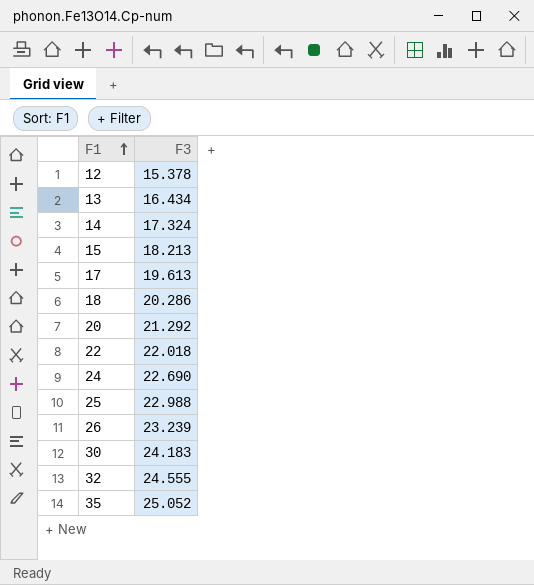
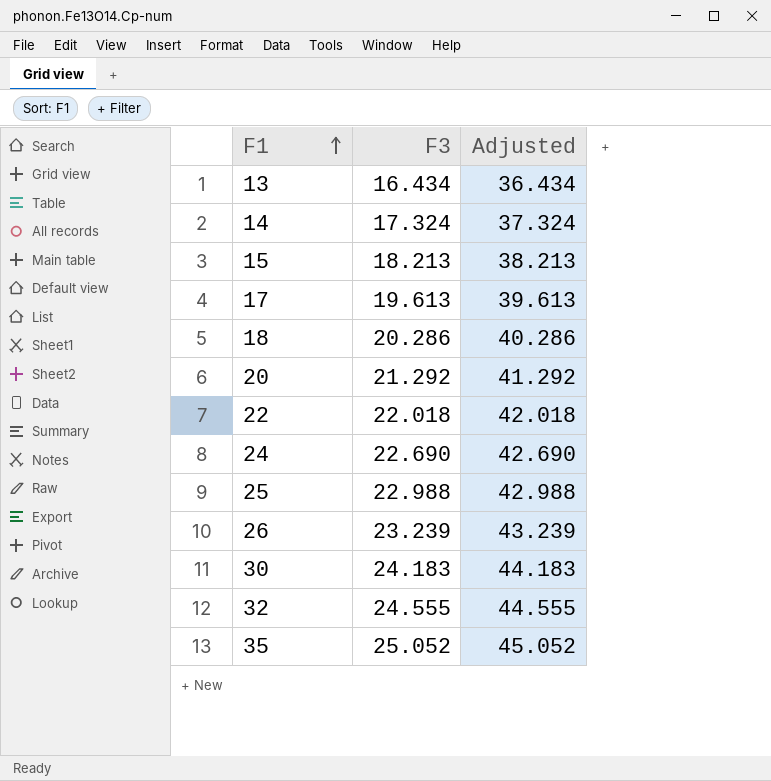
column Adjusted | formula: none -> [F3] + 20
row 12: 15.378 -> none

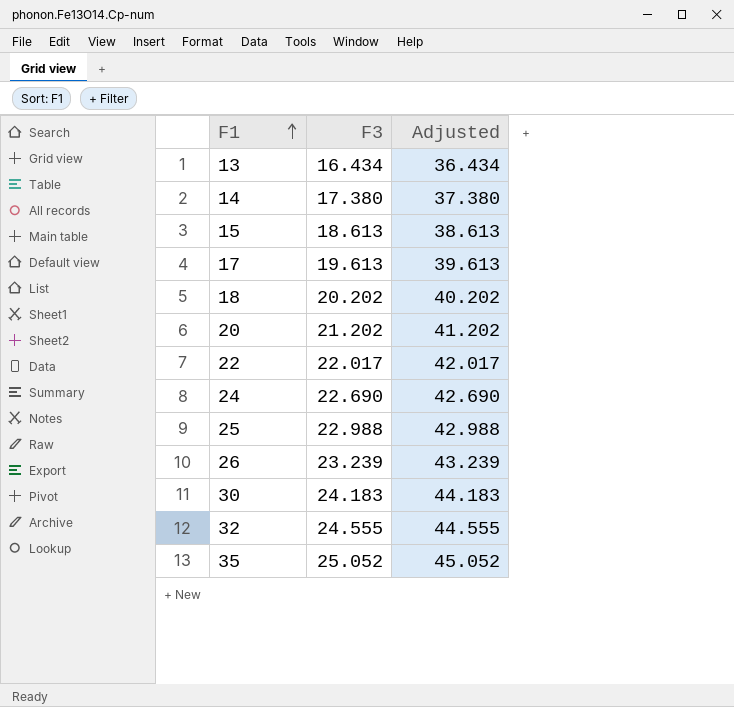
14 | F3: 17.324 -> 17.380
14 | Adjusted: 37.324 -> 37.380
15 | F3: 18.213 -> 18.613
15 | Adjusted: 38.213 -> 38.613
18 | F3: 20.286 -> 20.202
18 | Adjusted: 40.286 -> 40.202
20 | F3: 21.292 -> 21.202
20 | Adjusted: 41.292 -> 41.202
22 | F3: 22.018 -> 22.017
22 | Adjusted: 42.018 -> 42.017

